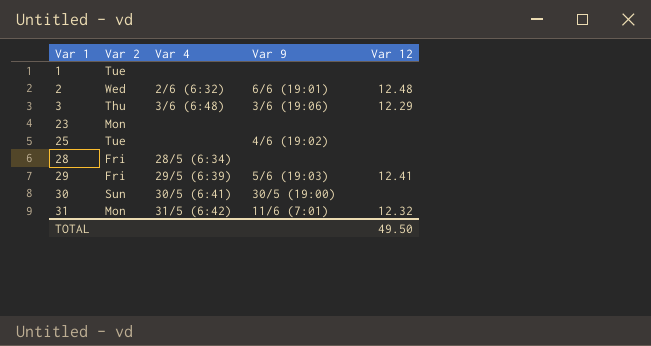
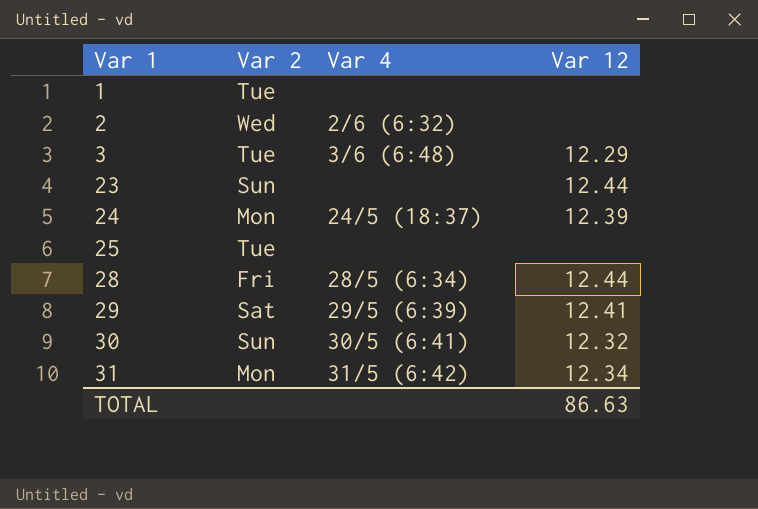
column Var 9 | position: 4 -> none
2 | Var 12: 12.48 -> none
3 | Var 2: Thu -> Tue
23 | Var 2: Mon -> Sun
23 | Var 12: none -> 12.44
row 24: none -> Mon | 24/5 (18:37) | 12.39
28 | Var 12: none -> 12.44
29 | Var 2: Fri -> Sat
30 | Var 12: none -> 12.32
31 | Var 12: 12.32 -> 12.34
TOTAL | Var 12: 49.50 -> 86.63

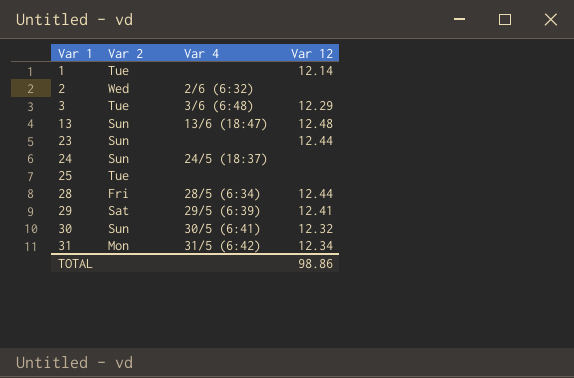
1 | Var 12: none -> 12.14
row 13: none -> Sun | 13/6 (18:47) | 12.48
24 | Var 2: Mon -> Sun
24 | Var 12: 12.39 -> none
TOTAL | Var 12: 86.63 -> 98.86

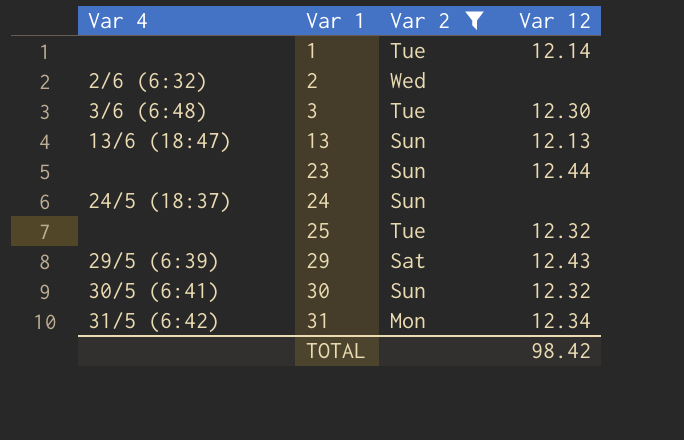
filter: none -> Var 2 != Fri
column Var 4 | position: 3 -> 1
3 | Var 12: 12.29 -> 12.30
13 | Var 12: 12.48 -> 12.13
25 | Var 12: none -> 12.32
29 | Var 12: 12.41 -> 12.43
TOTAL | Var 12: 98.86 -> 98.42

